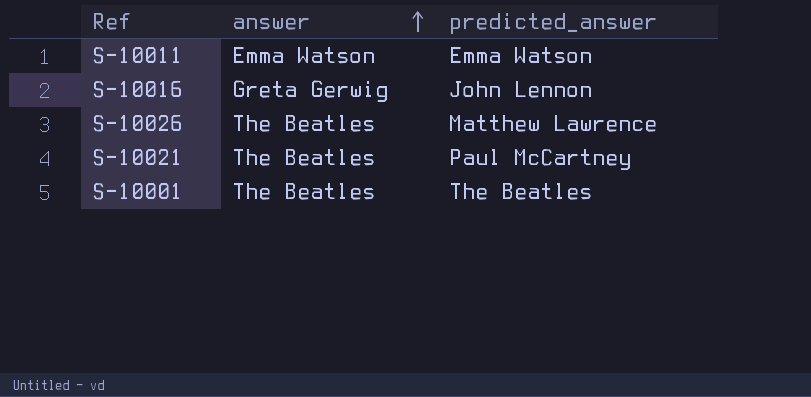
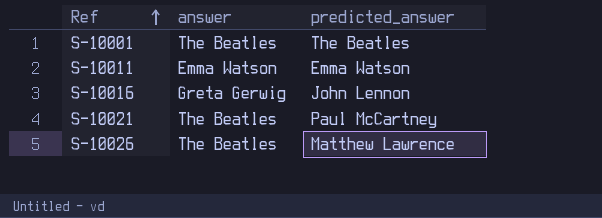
row order: answer ascending -> Ref ascending

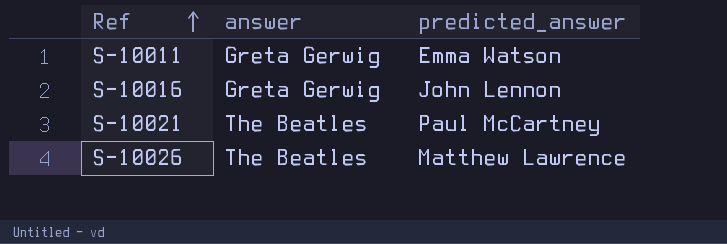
row S-10001: The Beatles | The Beatles -> none
S-10011 | answer: Emma Watson -> Greta Gerwig

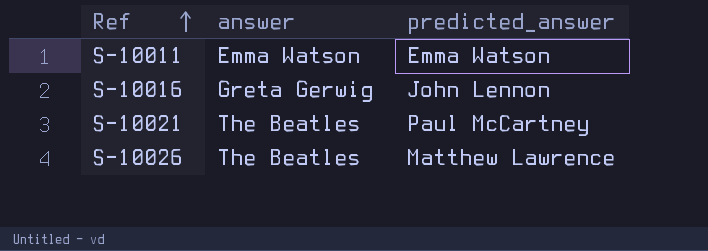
S-10011 | answer: Greta Gerwig -> Emma Watson

